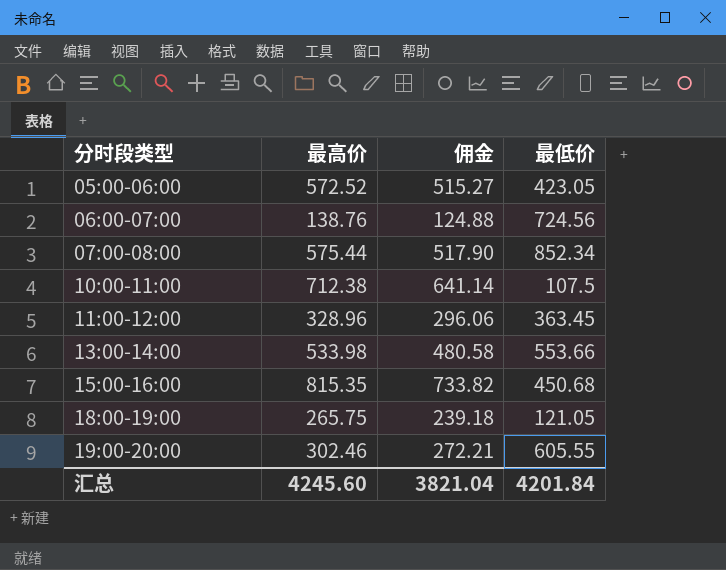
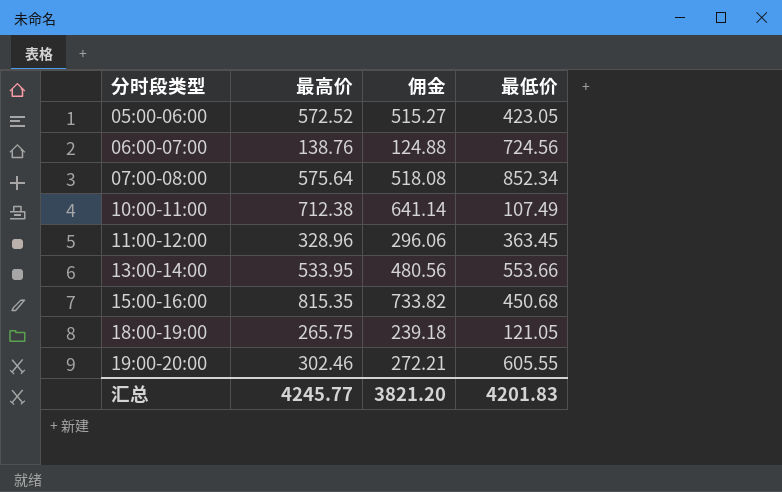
07:00-08:00 | 最高价: 575.44 -> 575.64
07:00-08:00 | 佣金: 517.90 -> 518.08
10:00-11:00 | 最低价: 107.5 -> 107.49
13:00-14:00 | 最高价: 533.98 -> 533.95
13:00-14:00 | 佣金: 480.58 -> 480.56
汇总 | 最高价: 4245.60 -> 4245.77
汇总 | 佣金: 3821.04 -> 3821.20
汇总 | 最低价: 4201.84 -> 4201.83

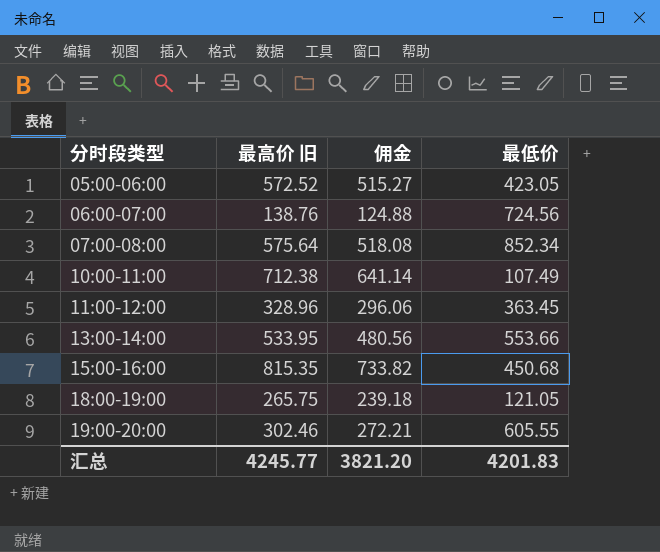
column name: 最高价 -> 最高价 旧

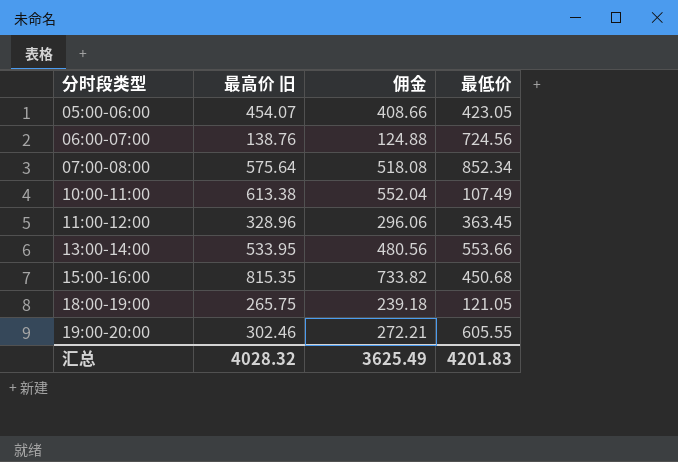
05:00-06:00 | 最高价 旧: 572.52 -> 454.07
05:00-06:00 | 佣金: 515.27 -> 408.66
10:00-11:00 | 最高价 旧: 712.38 -> 613.38
10:00-11:00 | 佣金: 641.14 -> 552.04
汇总 | 最高价 旧: 4245.77 -> 4028.32
汇总 | 佣金: 3821.20 -> 3625.49

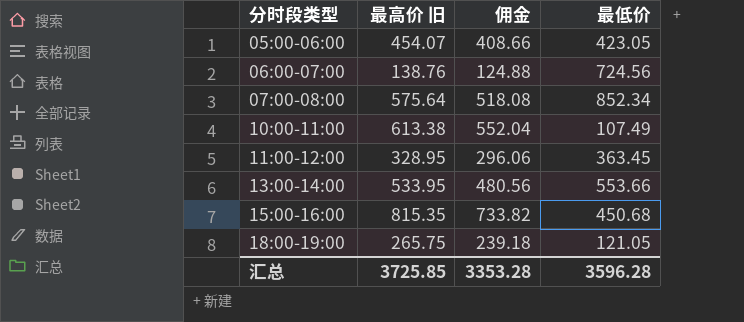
row 19:00-20:00: 302.46 | 272.21 | 605.55 -> none
11:00-12:00 | 最高价 旧: 328.96 -> 328.95
汇总 | 最高价 旧: 4028.32 -> 3725.85
汇总 | 佣金: 3625.49 -> 3353.28
汇总 | 最低价: 4201.83 -> 3596.28

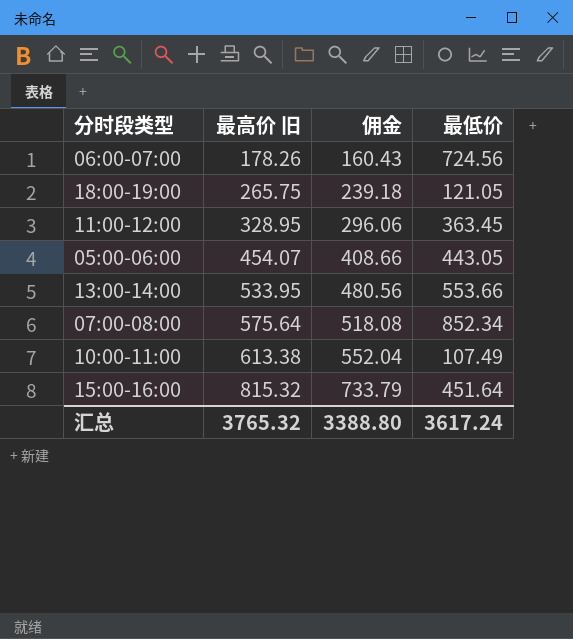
row order: 分时段类型 ascending -> 最高价 旧 ascending
06:00-07:00 | 最高价 旧: 138.76 -> 178.26
06:00-07:00 | 佣金: 124.88 -> 160.43
05:00-06:00 | 最低价: 423.05 -> 443.05
15:00-16:00 | 最高价 旧: 815.35 -> 815.32
15:00-16:00 | 佣金: 733.82 -> 733.79
15:00-16:00 | 最低价: 450.68 -> 451.64
汇总 | 最高价 旧: 3725.85 -> 3765.32
汇总 | 佣金: 3353.28 -> 3388.80
汇总 | 最低价: 3596.28 -> 3617.24

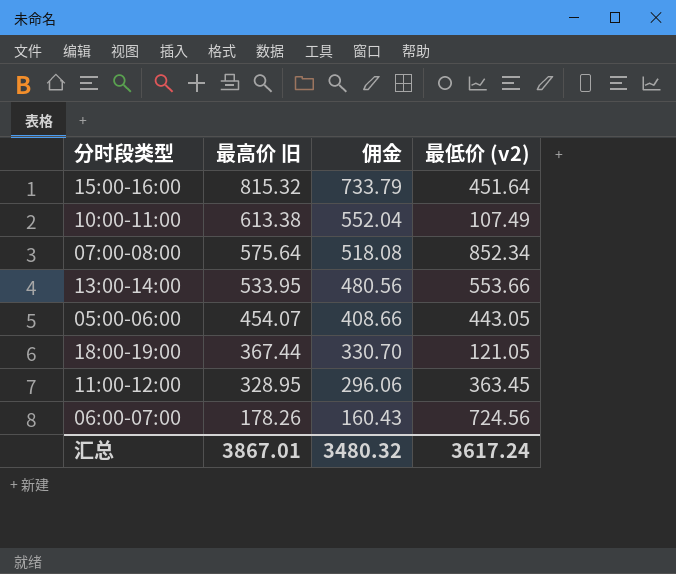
row order: 最高价 旧 ascending -> 最高价 旧 descending
column name: 最低价 -> 最低价 (v2)
18:00-19:00 | 最高价 旧: 265.75 -> 367.44
18:00-19:00 | 佣金: 239.18 -> 330.70
汇总 | 最高价 旧: 3765.32 -> 3867.01
汇总 | 佣金: 3388.80 -> 3480.32

